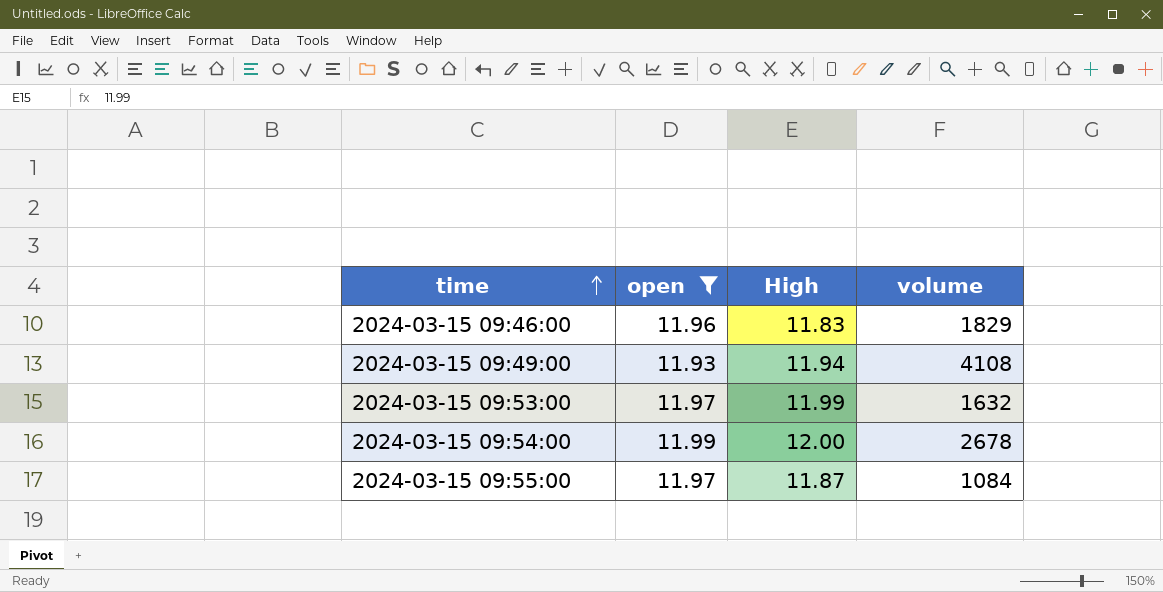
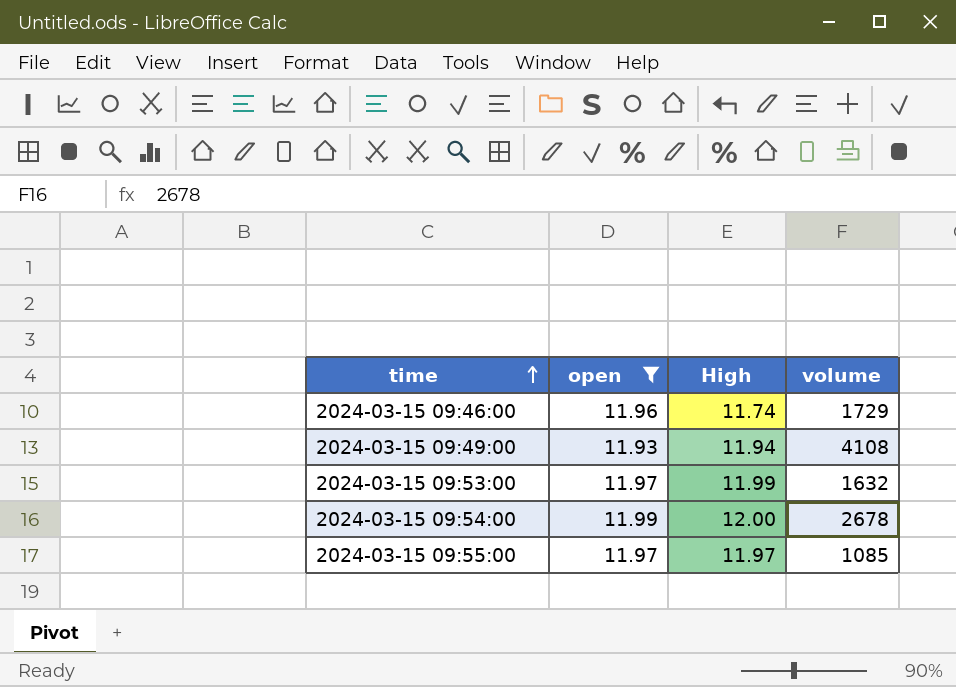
2024-03-15 09:46:00 | High: 11.83 -> 11.74
2024-03-15 09:46:00 | volume: 1829 -> 1729
2024-03-15 09:55:00 | High: 11.87 -> 11.97
2024-03-15 09:55:00 | volume: 1084 -> 1085

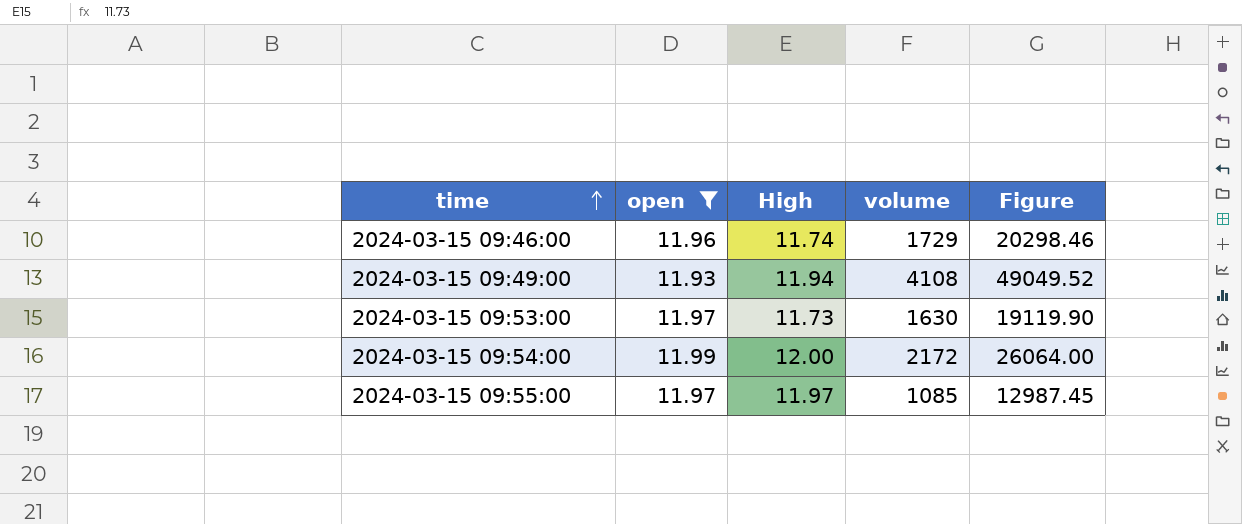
column Figure | formula: none -> [High] * [volume]
2024-03-15 09:53:00 | High: 11.99 -> 11.73
2024-03-15 09:53:00 | volume: 1632 -> 1630
2024-03-15 09:54:00 | volume: 2678 -> 2172

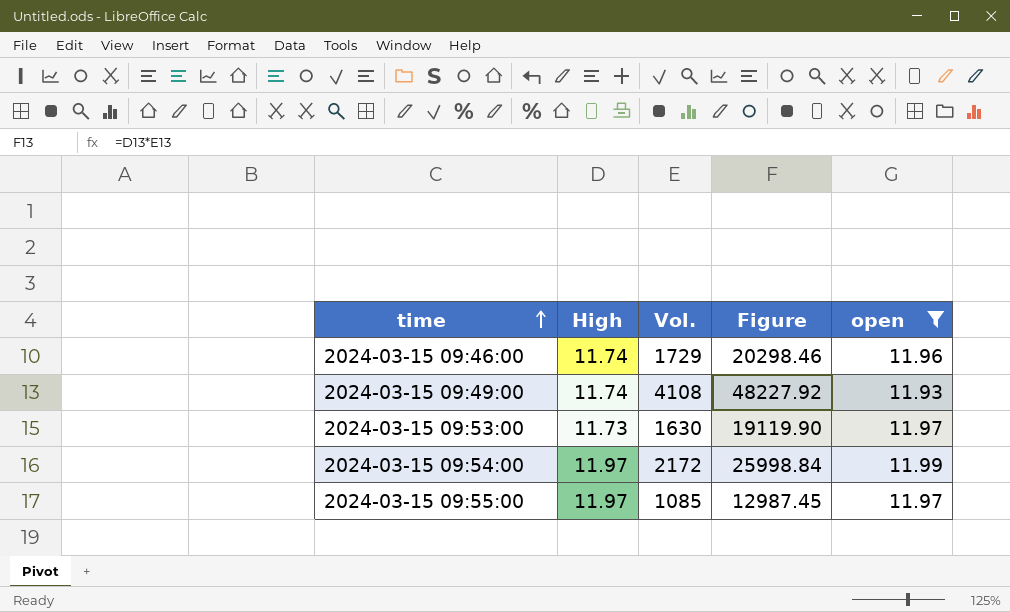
column name: volume -> Vol.
column open | position: 2 -> 5
2024-03-15 09:49:00 | High: 11.94 -> 11.74
2024-03-15 09:49:00 | Figure: 49049.52 -> 48227.92
2024-03-15 09:54:00 | High: 12.00 -> 11.97
2024-03-15 09:54:00 | Figure: 26064.00 -> 25998.84

